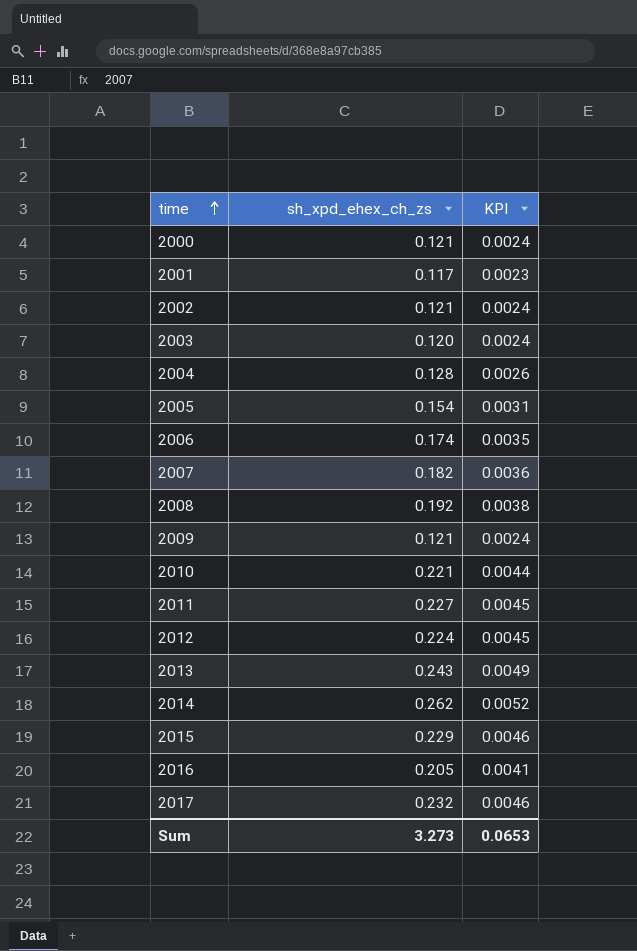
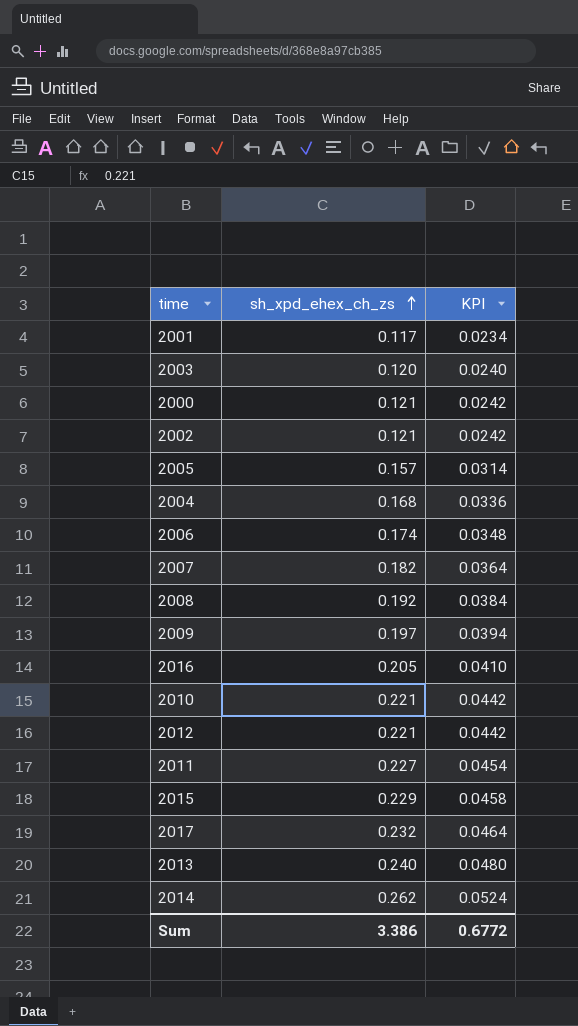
row order: time ascending -> sh_xpd_ehex_ch_zs ascending
column KPI | formula: [sh_xpd_ehex_ch_zs] * 0.02 -> [sh_xpd_ehex_ch_zs] * 0.2
2005 | sh_xpd_ehex_ch_zs: 0.154 -> 0.157
2004 | sh_xpd_ehex_ch_zs: 0.128 -> 0.168
2009 | sh_xpd_ehex_ch_zs: 0.121 -> 0.197
2012 | sh_xpd_ehex_ch_zs: 0.224 -> 0.221
2013 | sh_xpd_ehex_ch_zs: 0.243 -> 0.240
Sum | sh_xpd_ehex_ch_zs: 3.273 -> 3.386
Sum | KPI: 0.0653 -> 0.6772

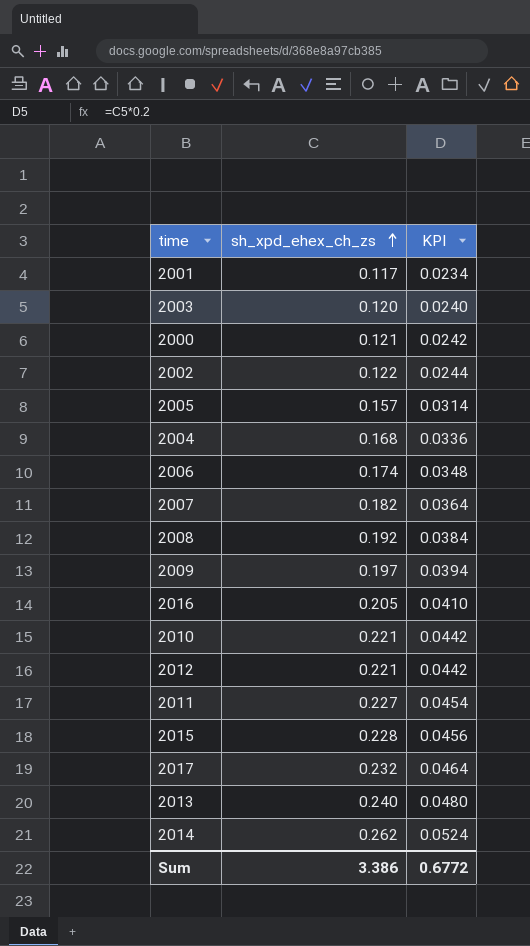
2002 | sh_xpd_ehex_ch_zs: 0.121 -> 0.122
2002 | KPI: 0.0242 -> 0.0244
2015 | sh_xpd_ehex_ch_zs: 0.229 -> 0.228
2015 | KPI: 0.0458 -> 0.0456

